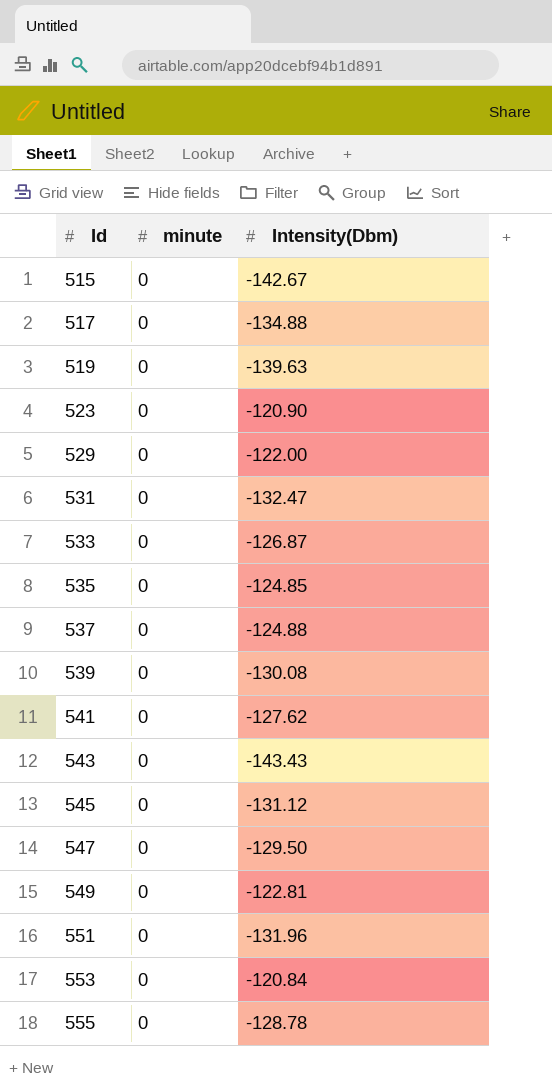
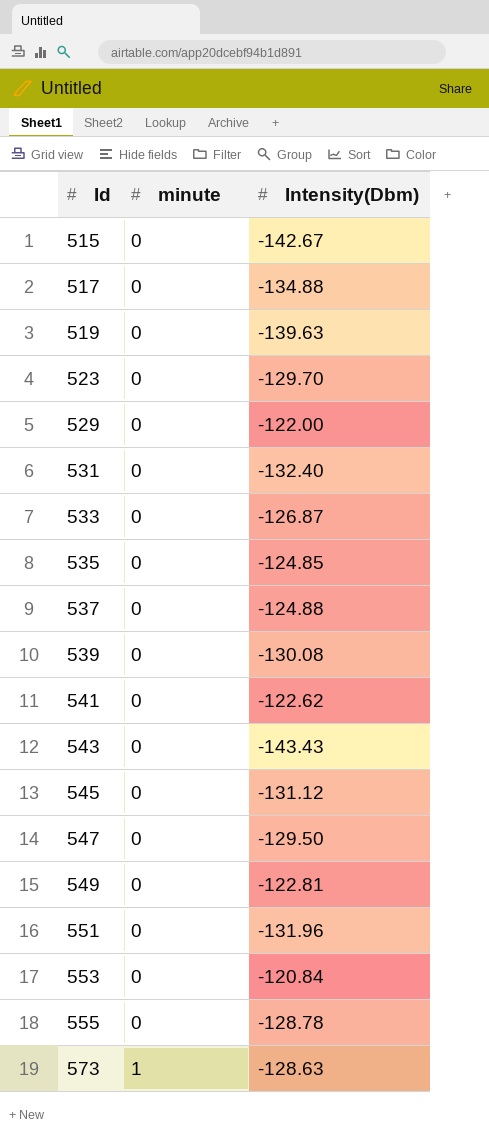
523 | Intensity(Dbm): -120.90 -> -129.70
531 | Intensity(Dbm): -132.47 -> -132.40
541 | Intensity(Dbm): -127.62 -> -122.62
row 573: none -> 1 | -128.63

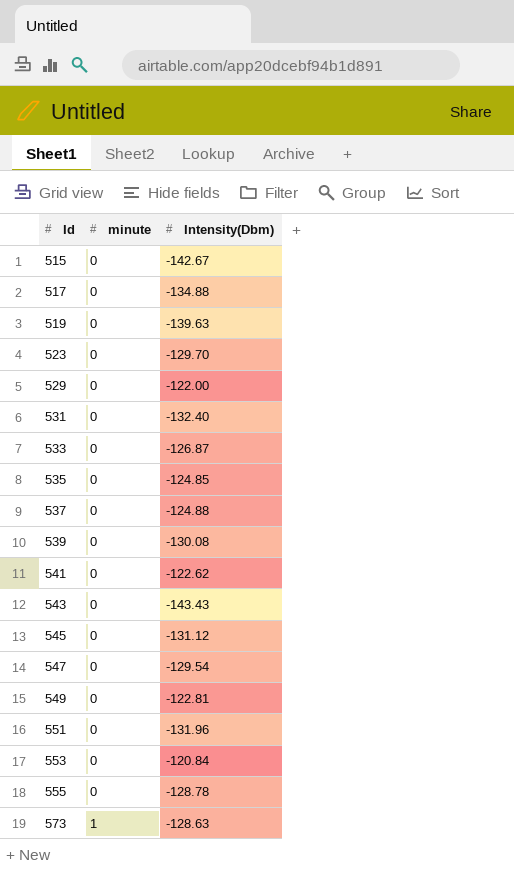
547 | Intensity(Dbm): -129.50 -> -129.54

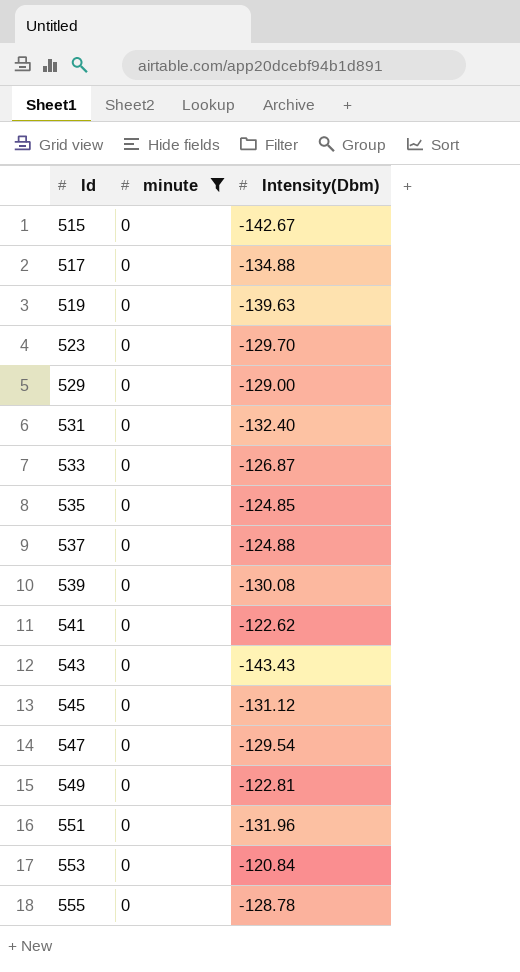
filter: none -> minute = 0
529 | Intensity(Dbm): -122.00 -> -129.00

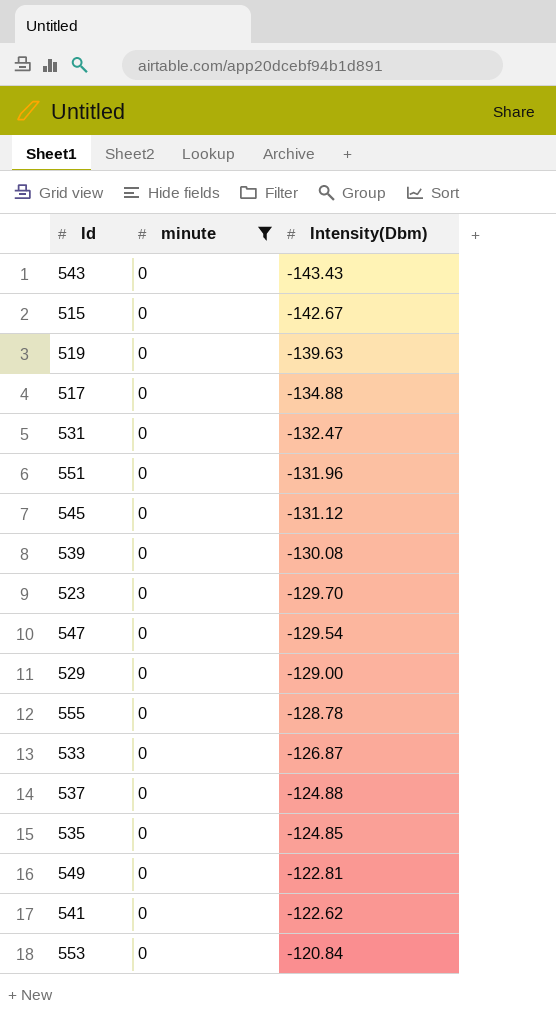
row order: Id ascending -> Intensity(Dbm) ascending
531 | Intensity(Dbm): -132.40 -> -132.47

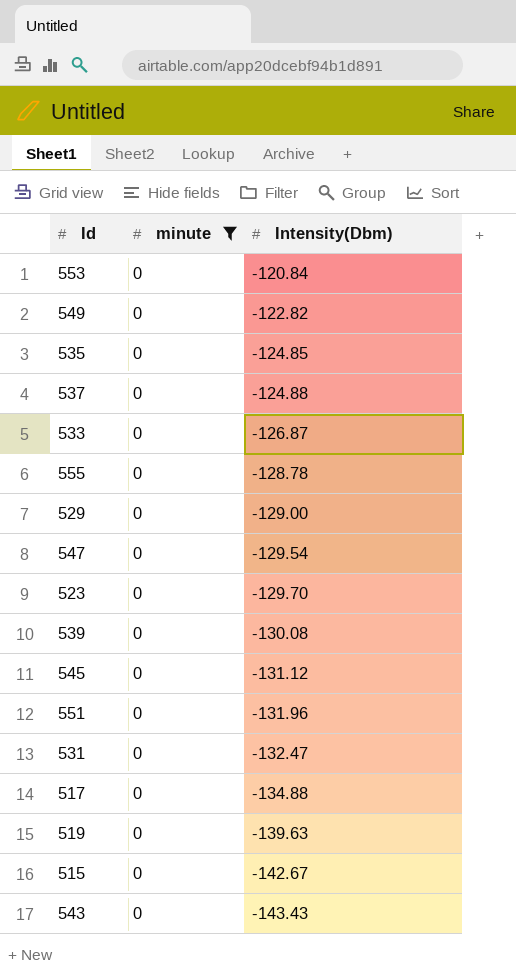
row order: Intensity(Dbm) ascending -> Intensity(Dbm) descending
row 541: 0 | -122.62 -> none
549 | Intensity(Dbm): -122.81 -> -122.82

